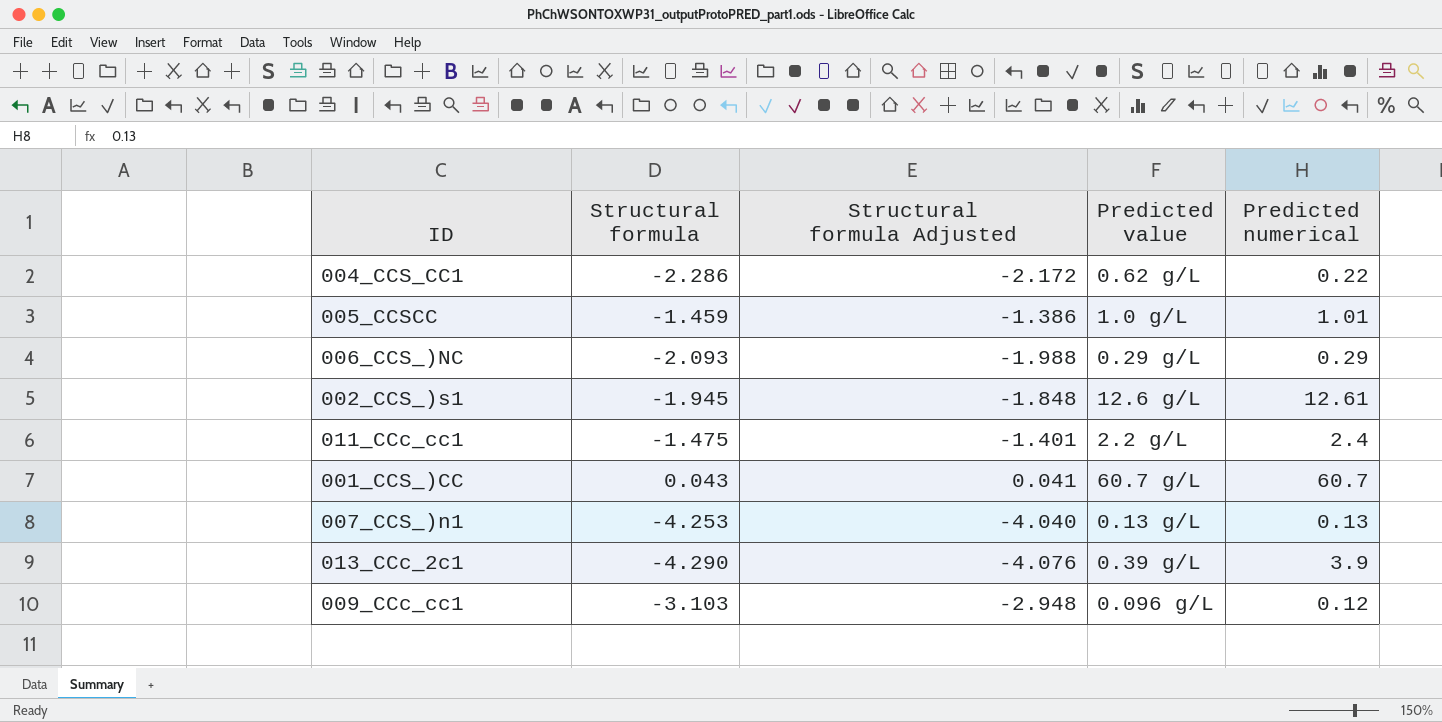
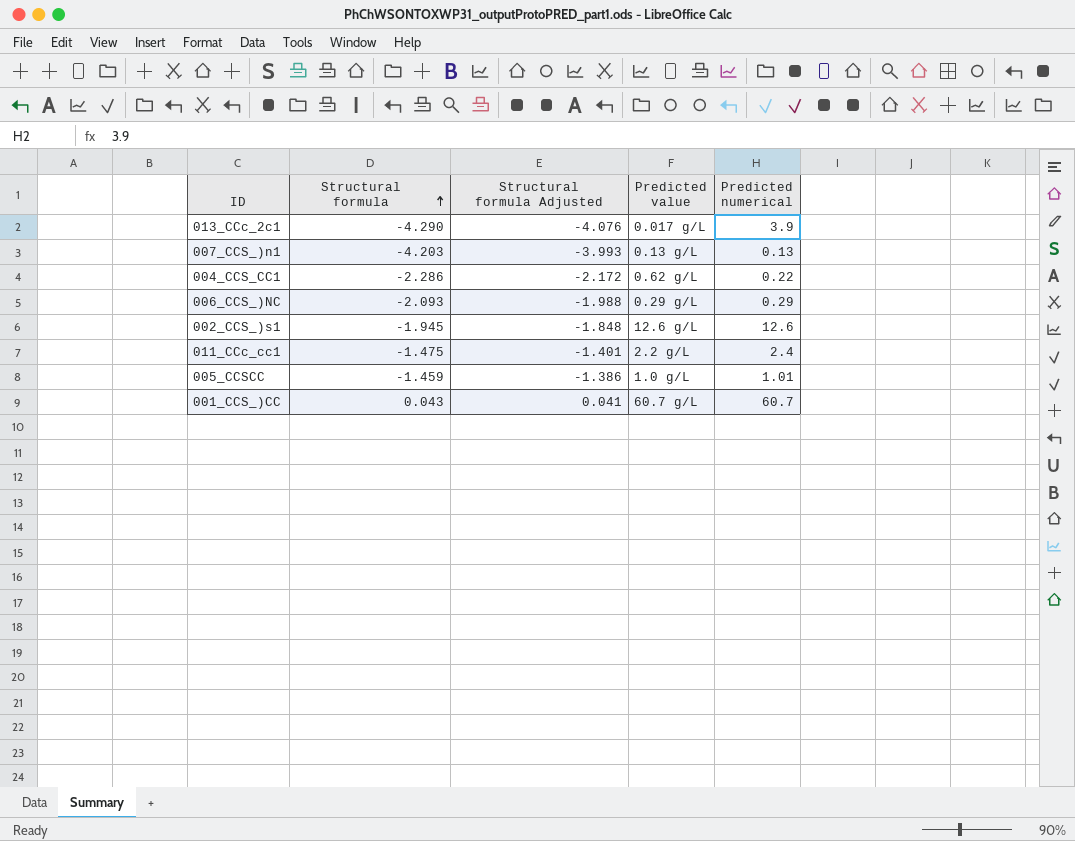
row order: none -> Structural formula ascending
row 009_CCc_cc1: -3.103 | -2.948 | 0.096 g/L | 0.12 -> none
013_CCc_2c1 | Predicted value: 0.39 g/L -> 0.017 g/L
007_CCS_)n1 | Structural formula: -4.253 -> -4.203
007_CCS_)n1 | Structural formula Adjusted: -4.040 -> -3.993
002_CCS_)s1 | Predicted numerical: 12.61 -> 12.6

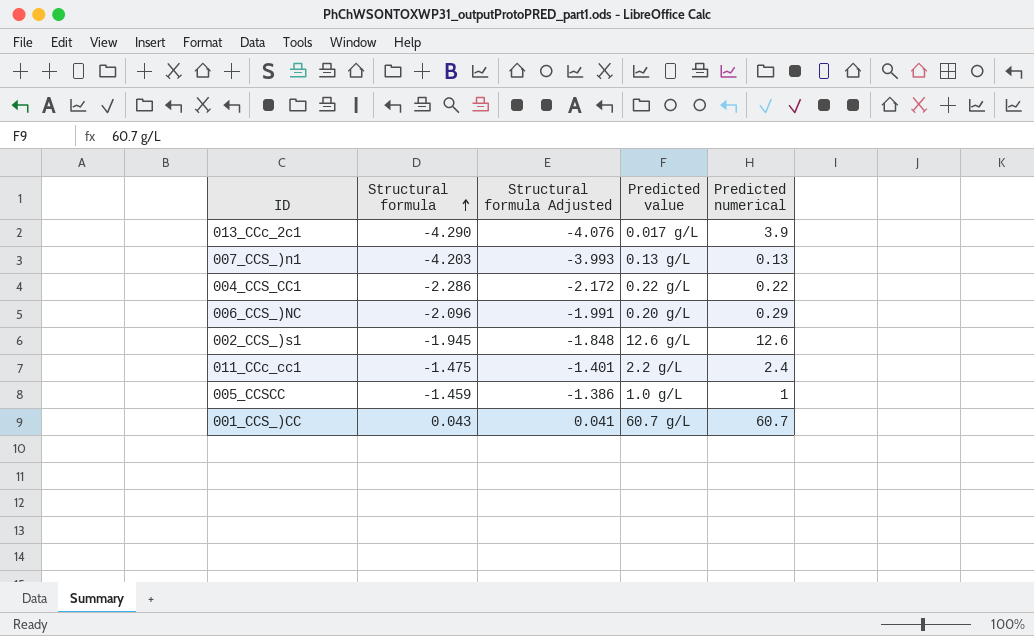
004_CCS_CC1 | Predicted value: 0.62 g/L -> 0.22 g/L
006_CCS_)NC | Structural formula: -2.093 -> -2.096
006_CCS_)NC | Structural formula Adjusted: -1.988 -> -1.991
006_CCS_)NC | Predicted value: 0.29 g/L -> 0.20 g/L
005_CCSCC | Predicted numerical: 1.01 -> 1

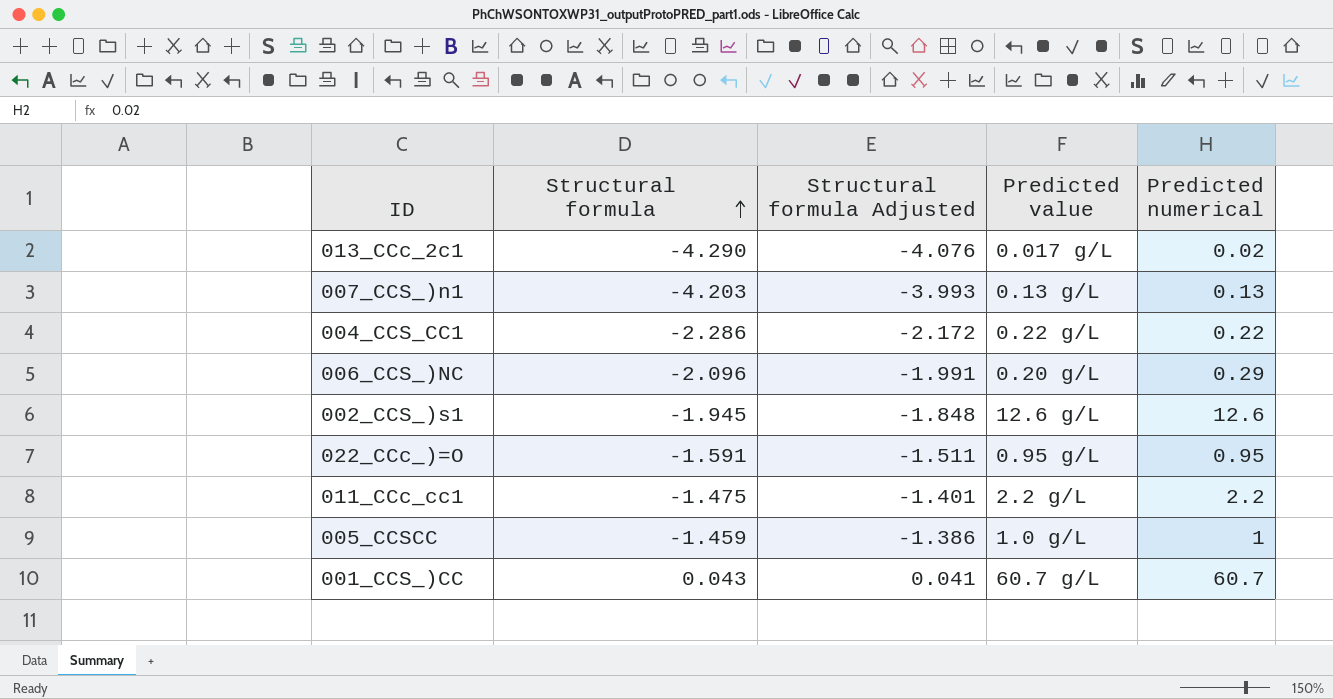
013_CCc_2c1 | Predicted numerical: 3.9 -> 0.02
row 022_CCc_)=O: none -> -1.591 | -1.511 | 0.95 g/L | 0.95
011_CCc_cc1 | Predicted numerical: 2.4 -> 2.2

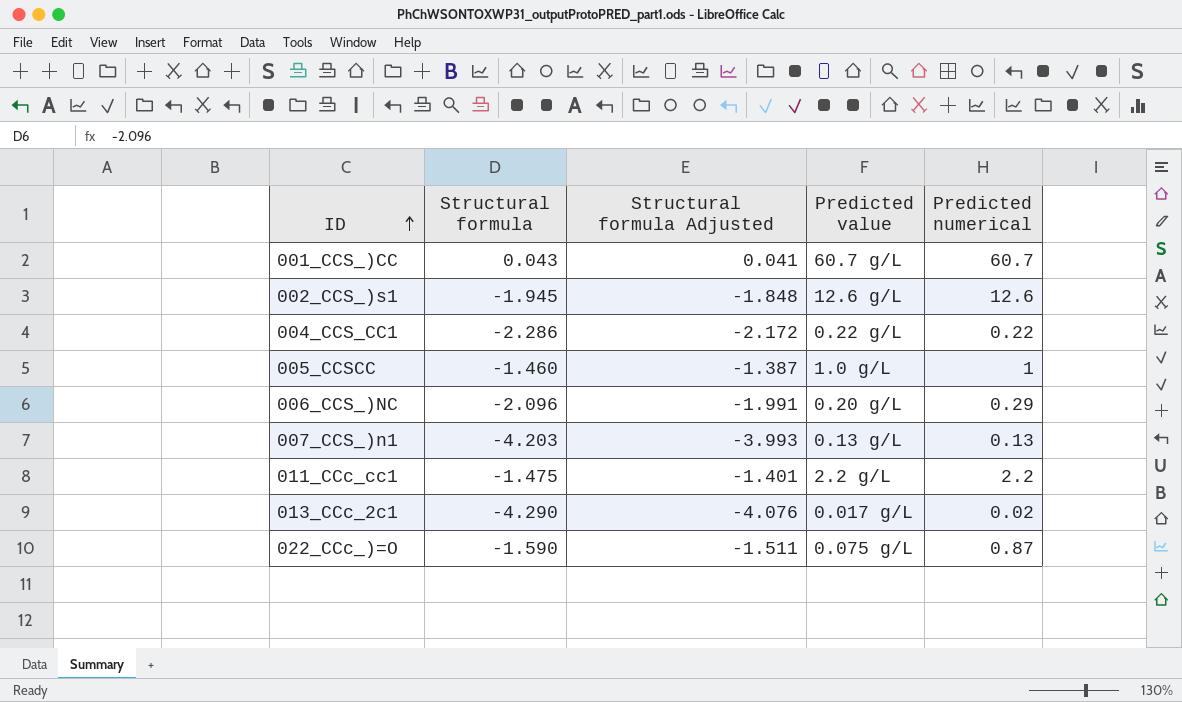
row order: Structural formula ascending -> ID ascending
005_CCSCC | Structural formula: -1.459 -> -1.460
005_CCSCC | Structural formula Adjusted: -1.386 -> -1.387
022_CCc_)=O | Structural formula: -1.591 -> -1.590
022_CCc_)=O | Predicted value: 0.95 g/L -> 0.075 g/L
022_CCc_)=O | Predicted numerical: 0.95 -> 0.87

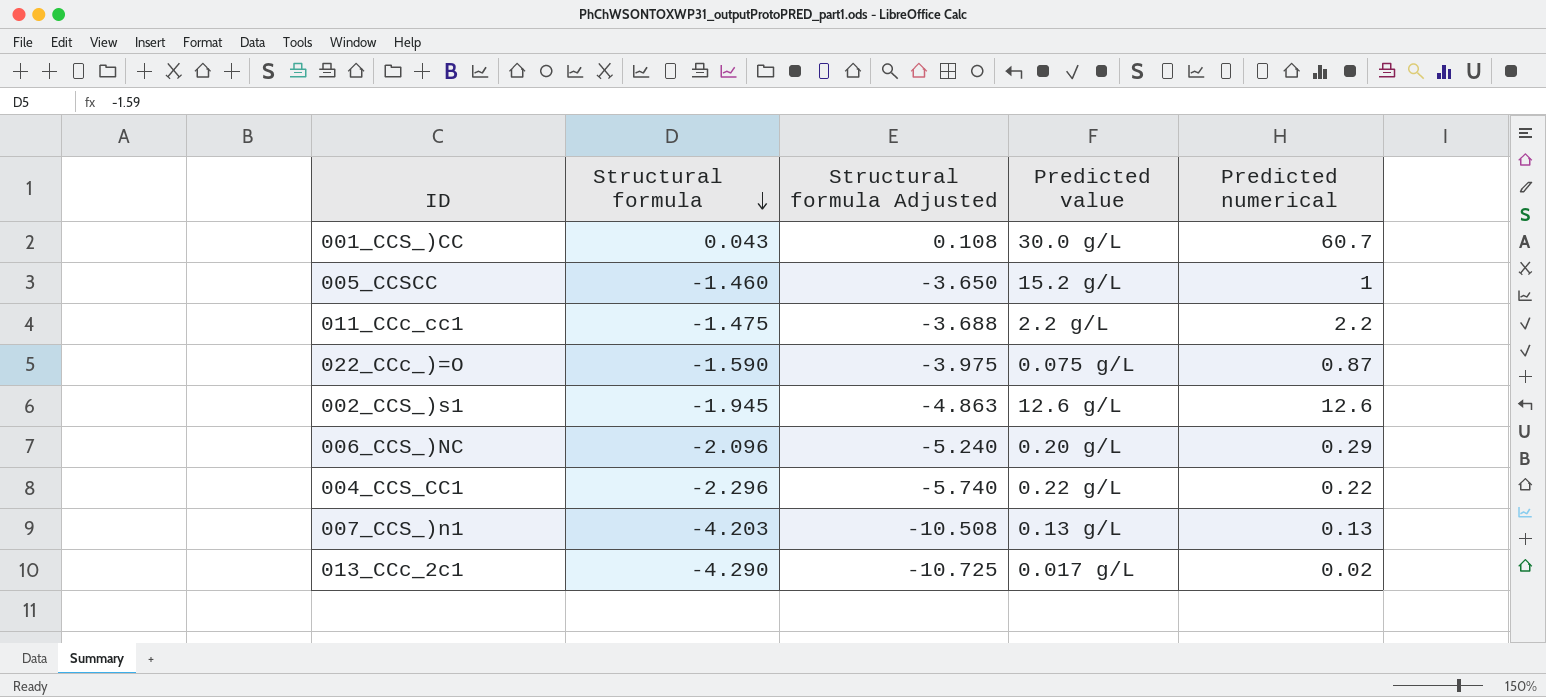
row order: ID ascending -> Structural formula descending
column Structural formula Adjusted | formula: [Structural formula] * 0.95 -> [Structural formula] * 2.5
001_CCS_)CC | Predicted value: 60.7 g/L -> 30.0 g/L
005_CCSCC | Predicted value: 1.0 g/L -> 15.2 g/L
004_CCS_CC1 | Structural formula: -2.286 -> -2.296

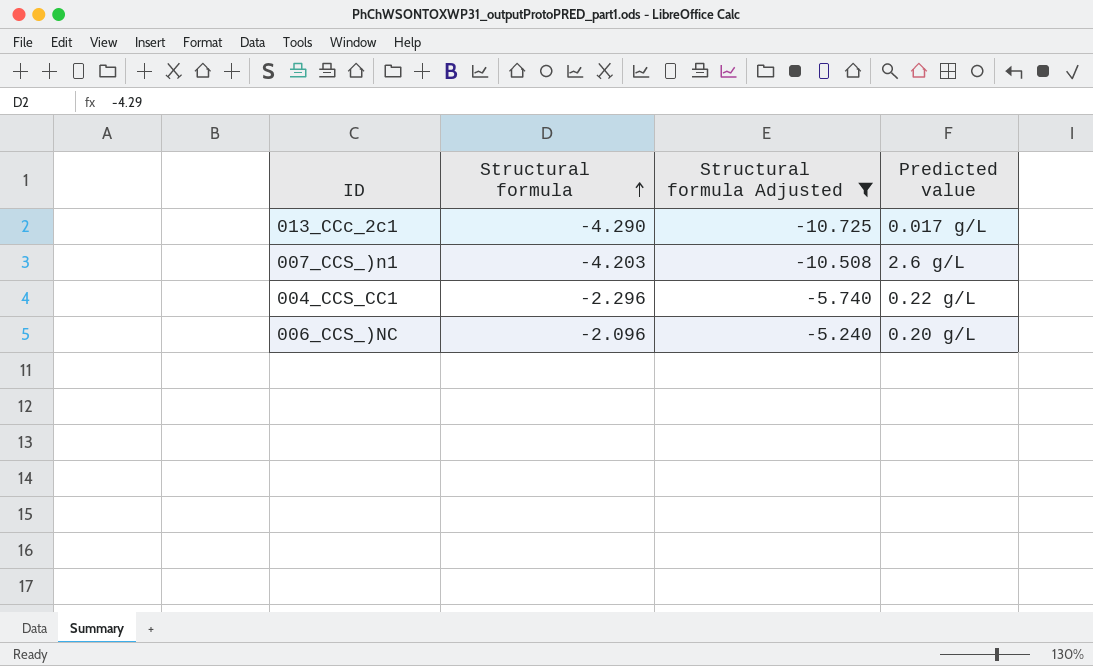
filter: none -> Structural formula Adjusted <= -5.240
row order: Structural formula descending -> Structural formula ascending
column Predicted numerical | position: 5 -> none
007_CCS_)n1 | Predicted value: 0.13 g/L -> 2.6 g/L

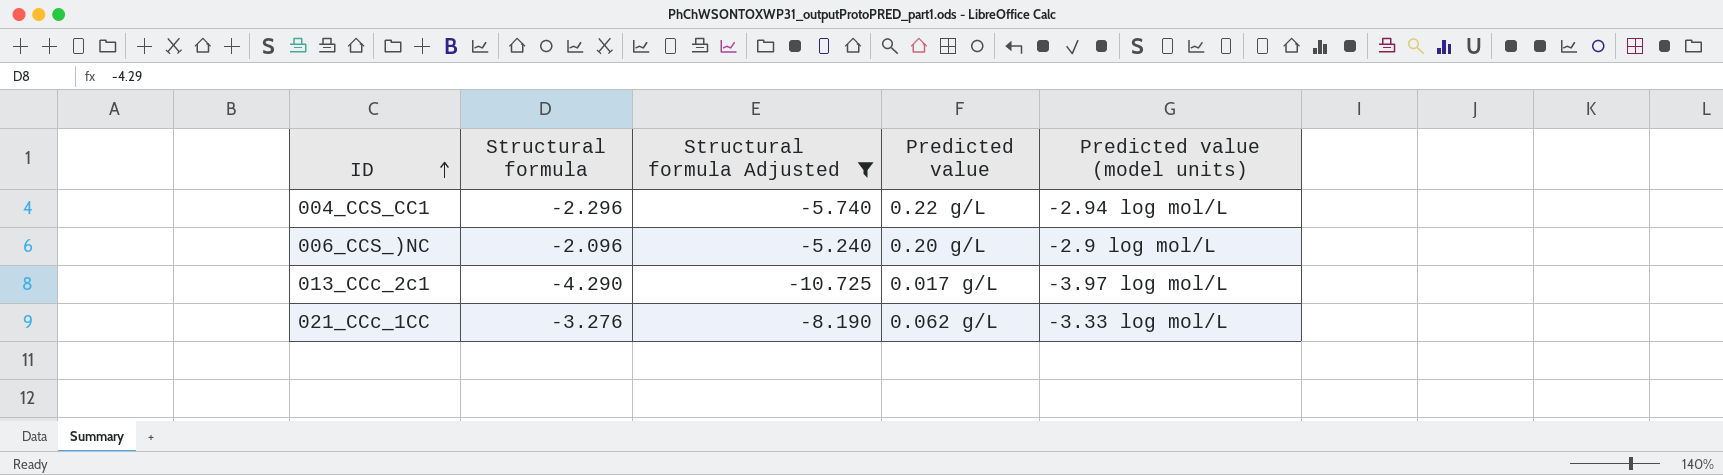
row order: Structural formula ascending -> ID ascending
column Predicted value (model units) | position: none -> 5
row 007_CCS_)n1: -4.203 | -10.508 | 2.6 g/L -> none
row 021_CCc_1CC: none -> -3.276 | -8.190 | 0.062 g/L | -3.33 log mol/L

